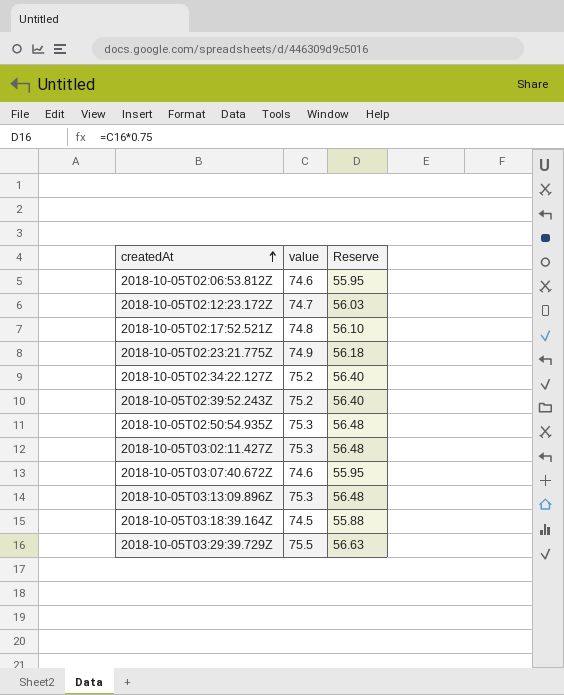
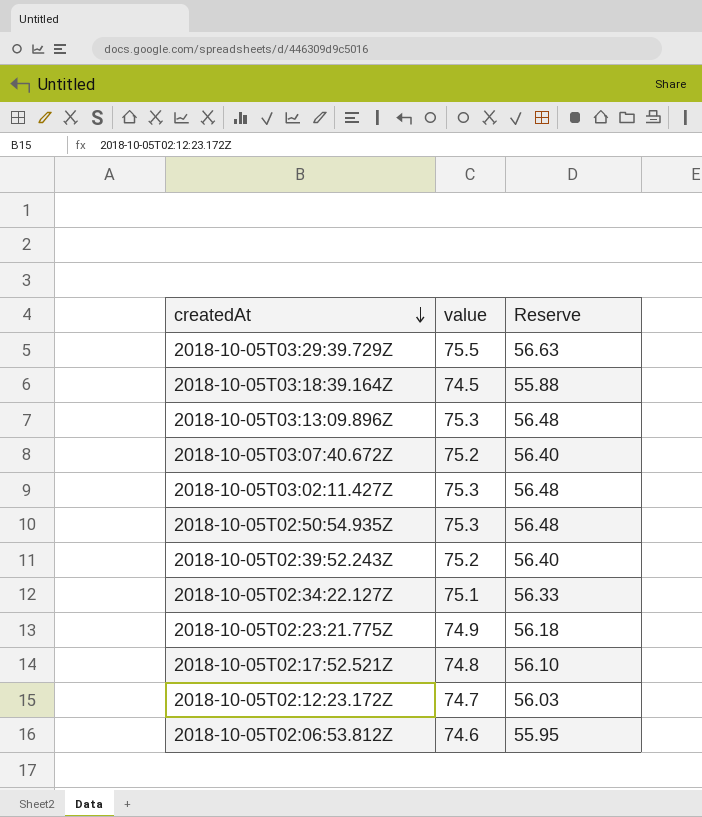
row order: createdAt ascending -> createdAt descending
2018-10-05T03:07:40.672Z | value: 74.6 -> 75.2
2018-10-05T03:07:40.672Z | Reserve: 55.95 -> 56.40
2018-10-05T02:34:22.127Z | value: 75.2 -> 75.1
2018-10-05T02:34:22.127Z | Reserve: 56.40 -> 56.33

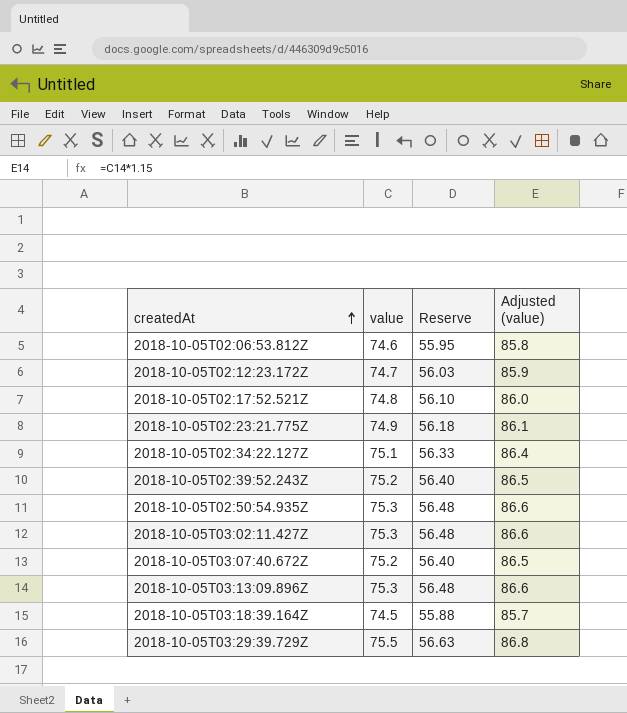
row order: createdAt descending -> createdAt ascending
column Adjusted (value) | formula: none -> [value] * 1.15

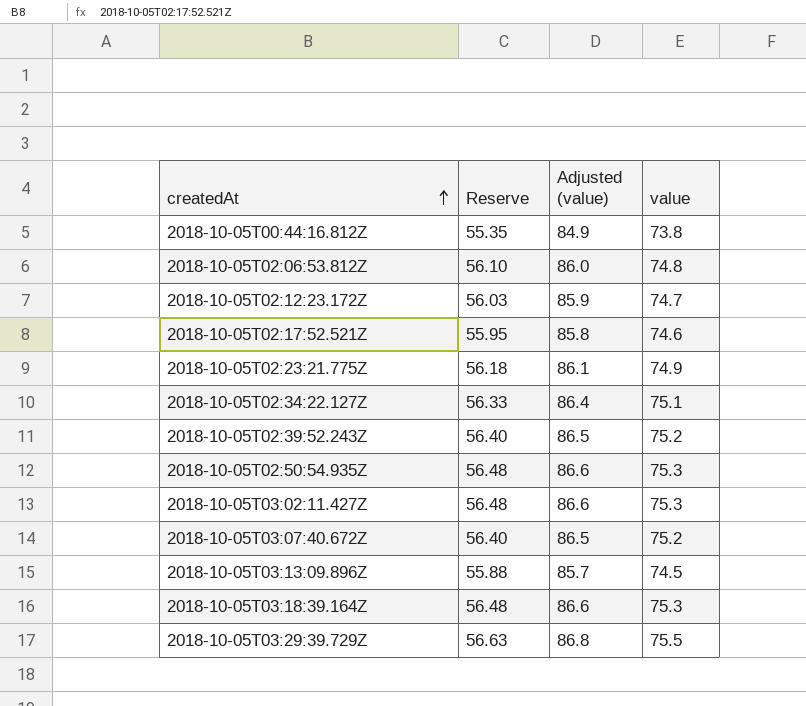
column value | position: 2 -> 4
row 2018-10-05T00:44:16.812Z: none -> 55.35 | 84.9 | 73.8
2018-10-05T02:06:53.812Z | Reserve: 55.95 -> 56.10
2018-10-05T02:06:53.812Z | Adjusted (value): 85.8 -> 86.0
2018-10-05T02:06:53.812Z | value: 74.6 -> 74.8
2018-10-05T02:17:52.521Z | Reserve: 56.10 -> 55.95
2018-10-05T02:17:52.521Z | Adjusted (value): 86.0 -> 85.8
2018-10-05T02:17:52.521Z | value: 74.8 -> 74.6
2018-10-05T03:13:09.896Z | Reserve: 56.48 -> 55.88
2018-10-05T03:13:09.896Z | Adjusted (value): 86.6 -> 85.7
2018-10-05T03:13:09.896Z | value: 75.3 -> 74.5
2018-10-05T03:18:39.164Z | Reserve: 55.88 -> 56.48
2018-10-05T03:18:39.164Z | Adjusted (value): 85.7 -> 86.6
2018-10-05T03:18:39.164Z | value: 74.5 -> 75.3

